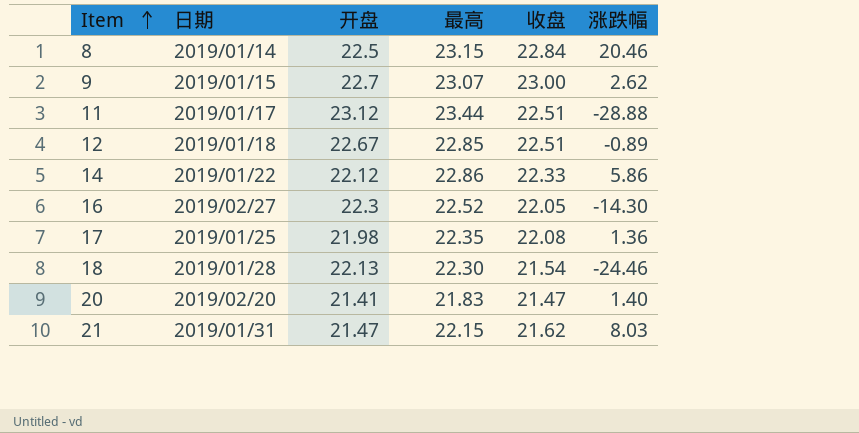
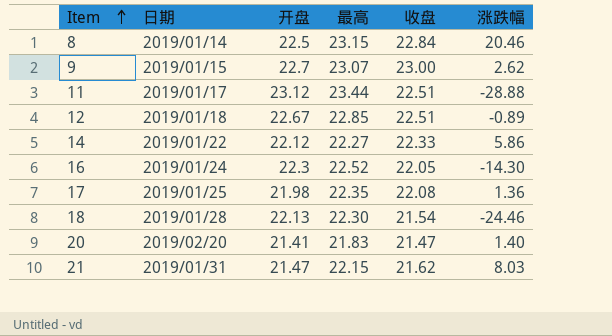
14 | 最高: 22.86 -> 22.27
16 | 日期: 2019/02/27 -> 2019/01/24

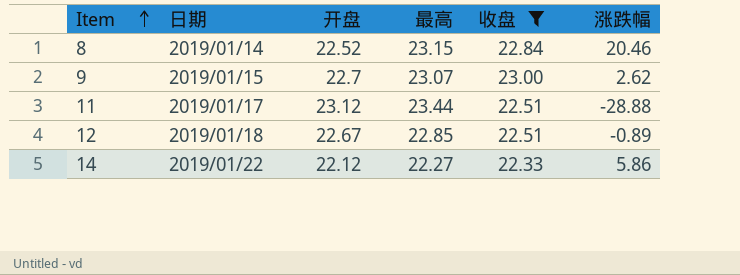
filter: none -> 收盘 >= 22.33
8 | 开盘: 22.5 -> 22.52

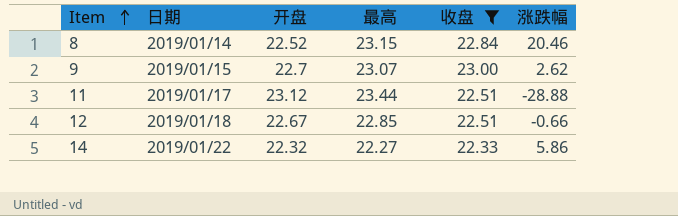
12 | 涨跌幅: -0.89 -> -0.66
14 | 开盘: 22.12 -> 22.32

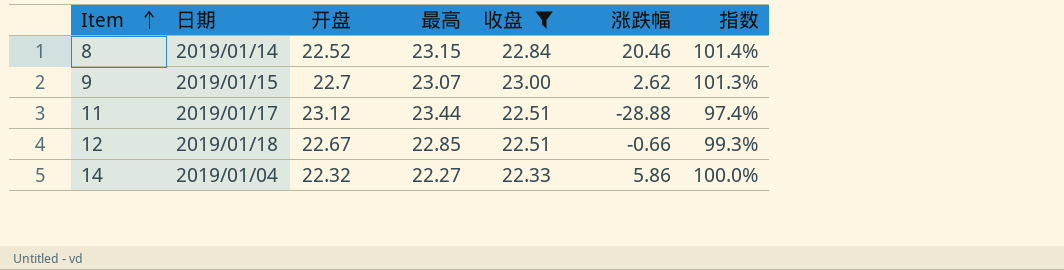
column 指数 | formula: none -> [收盘] / [开盘]
14 | 日期: 2019/01/22 -> 2019/01/04

